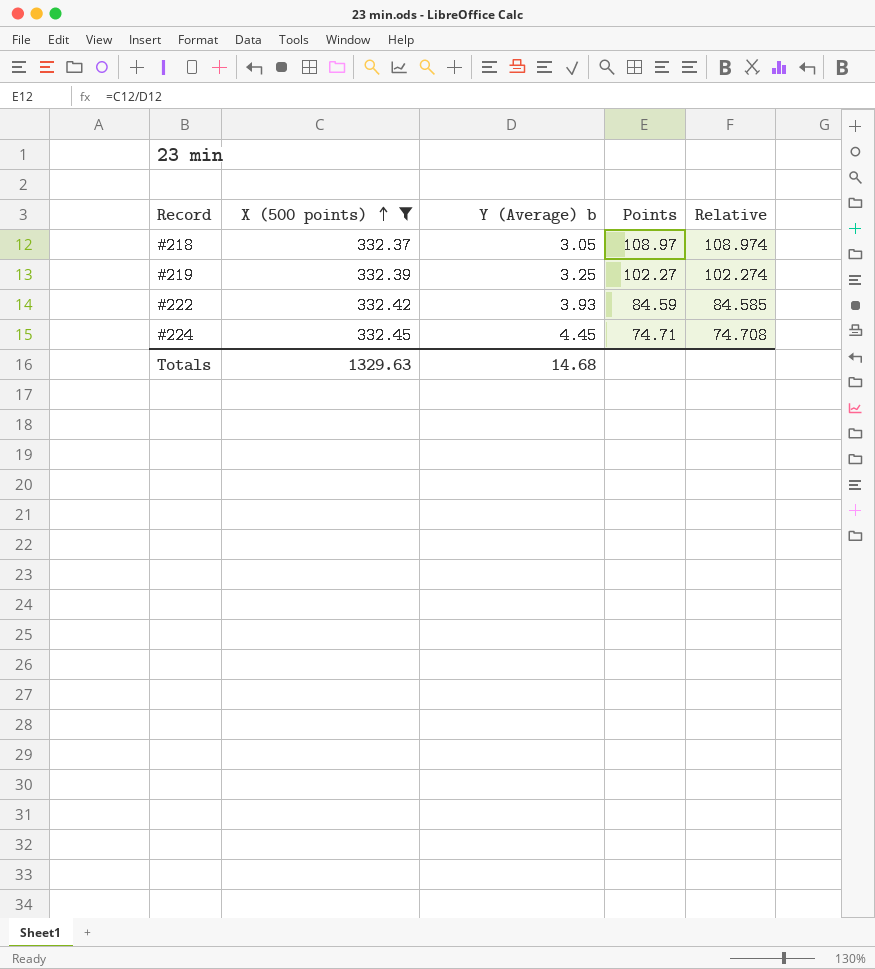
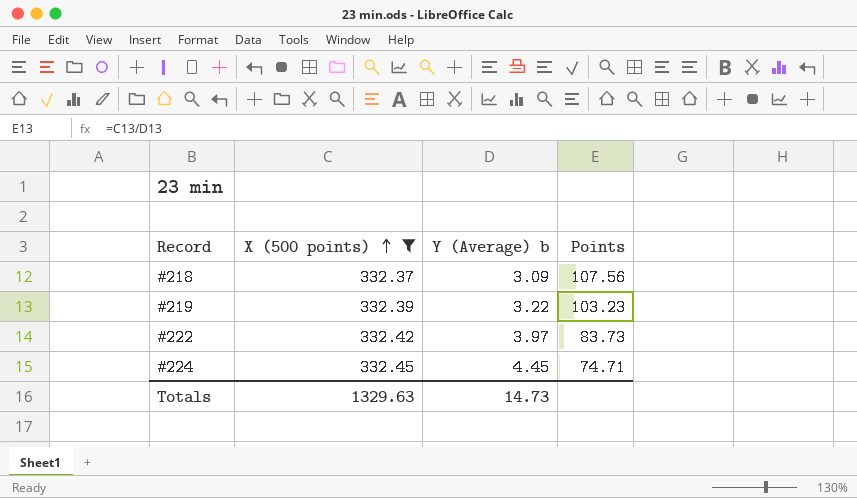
column Relative | formula: [X (500 points)] / [Y (Average) b] -> none
#218 | Y (Average) b: 3.05 -> 3.09
#218 | Points: 108.97 -> 107.56
#219 | Y (Average) b: 3.25 -> 3.22
#219 | Points: 102.27 -> 103.23
#222 | Y (Average) b: 3.93 -> 3.97
#222 | Points: 84.59 -> 83.73
Totals | Y (Average) b: 14.68 -> 14.73

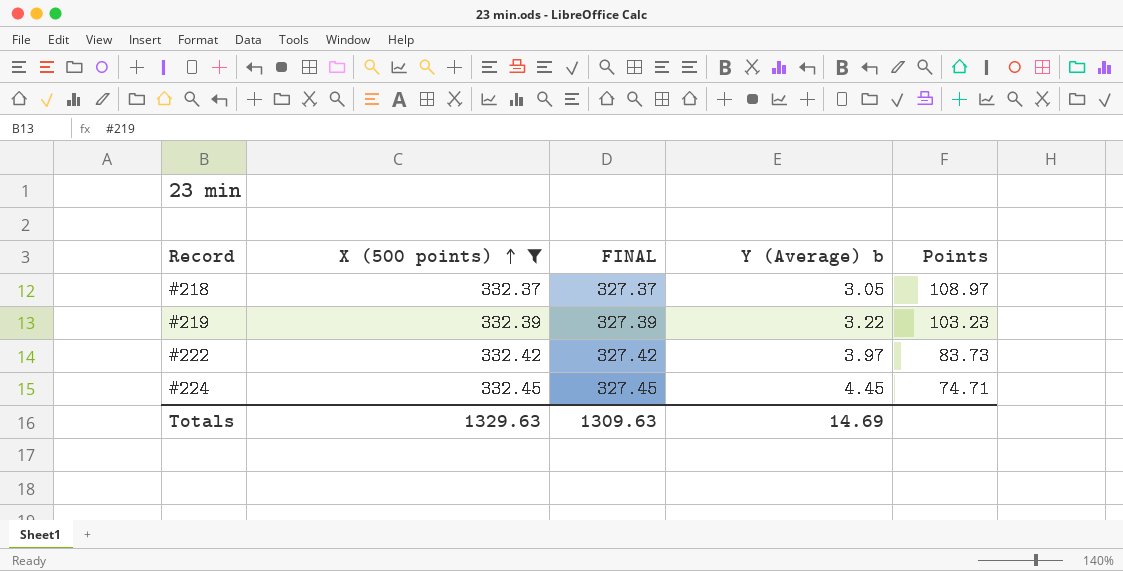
column FINAL | formula: none -> [X (500 points)] - 5
#218 | Y (Average) b: 3.09 -> 3.05
#218 | Points: 107.56 -> 108.97
Totals | Y (Average) b: 14.73 -> 14.69

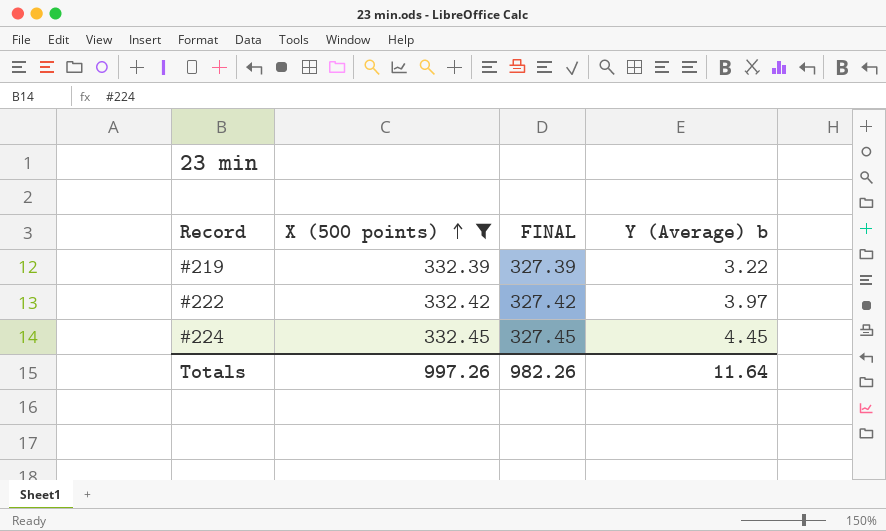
column Points | formula: [X (500 points)] / [Y (Average) b] -> none
row #218: 332.37 | 327.37 | 3.05 | 108.97 -> none
Totals | X (500 points): 1329.63 -> 997.26
Totals | FINAL: 1309.63 -> 982.26
Totals | Y (Average) b: 14.69 -> 11.64

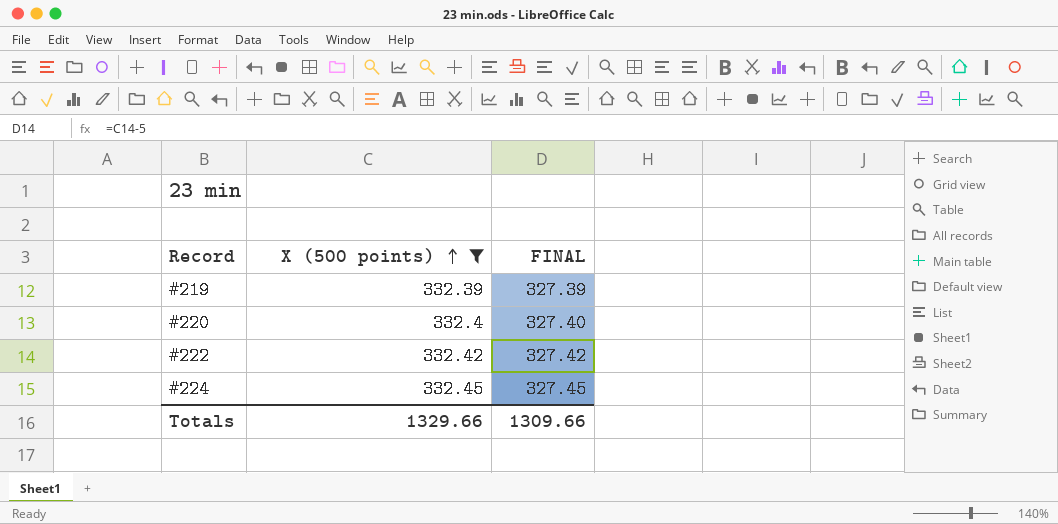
column Y (Average) b | position: 4 -> none
row #220: none -> 332.4 | 327.40
Totals | X (500 points): 997.26 -> 1329.66
Totals | FINAL: 982.26 -> 1309.66

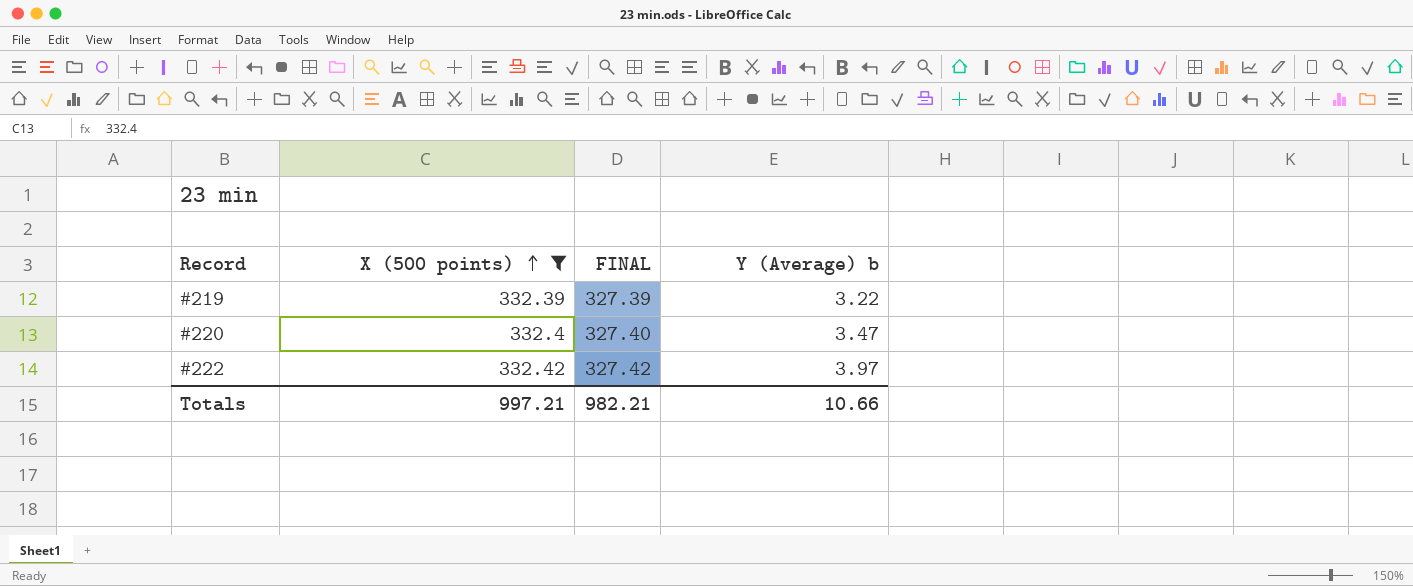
column Y (Average) b | position: none -> 4
row #224: 332.45 | 327.45 -> none
Totals | X (500 points): 1329.66 -> 997.21
Totals | FINAL: 1309.66 -> 982.21

